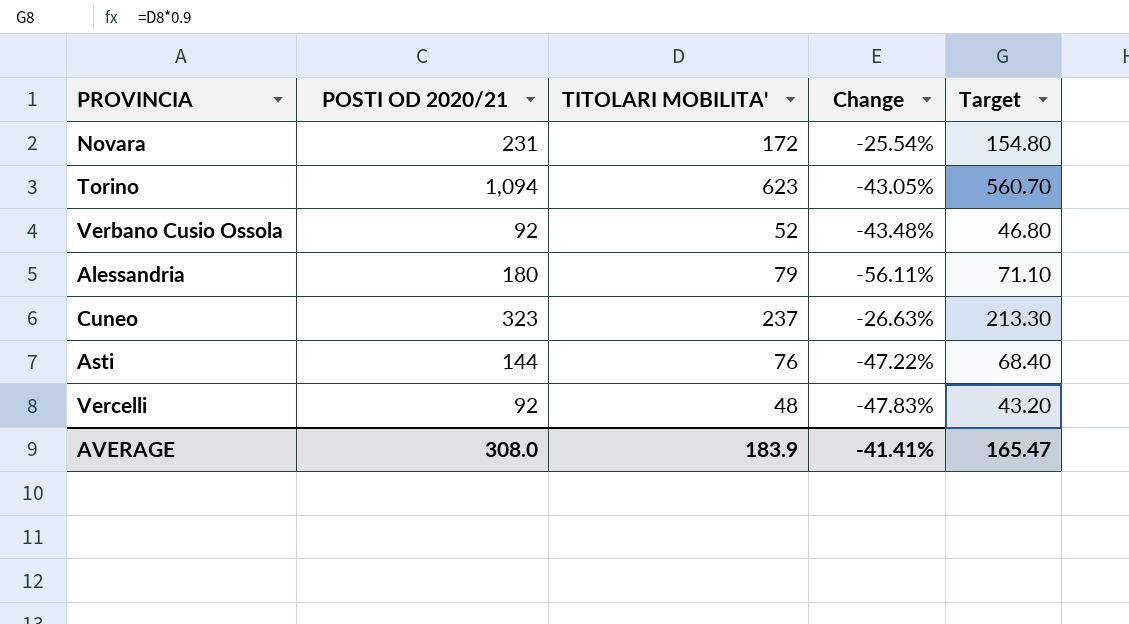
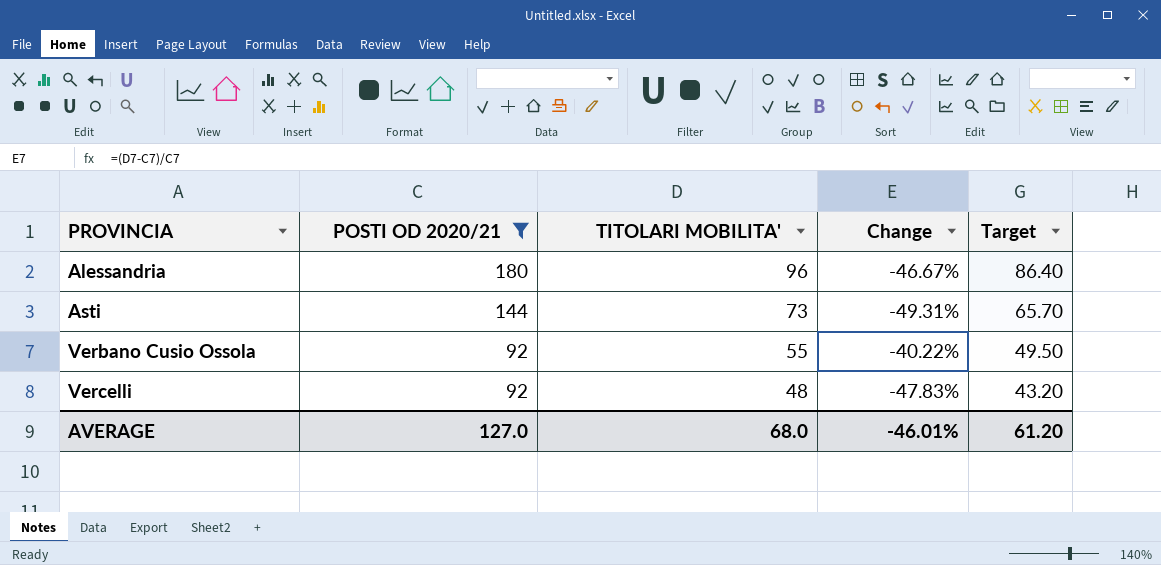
filter: none -> POSTI OD 2020/21 <= 180
row order: none -> PROVINCIA ascending
Alessandria | TITOLARI MOBILITA': 79 -> 96
Alessandria | Change: -56.11% -> -46.67%
Alessandria | Target: 71.10 -> 86.40
Asti | TITOLARI MOBILITA': 76 -> 73
Asti | Change: -47.22% -> -49.31%
Asti | Target: 68.40 -> 65.70
Verbano Cusio Ossola | TITOLARI MOBILITA': 52 -> 55
Verbano Cusio Ossola | Change: -43.48% -> -40.22%
Verbano Cusio Ossola | Target: 46.80 -> 49.50
AVERAGE | POSTI OD 2020/21: 308.0 -> 127.0
AVERAGE | TITOLARI MOBILITA': 183.9 -> 68.0
AVERAGE | Change: -41.41% -> -46.01%
AVERAGE | Target: 165.47 -> 61.20

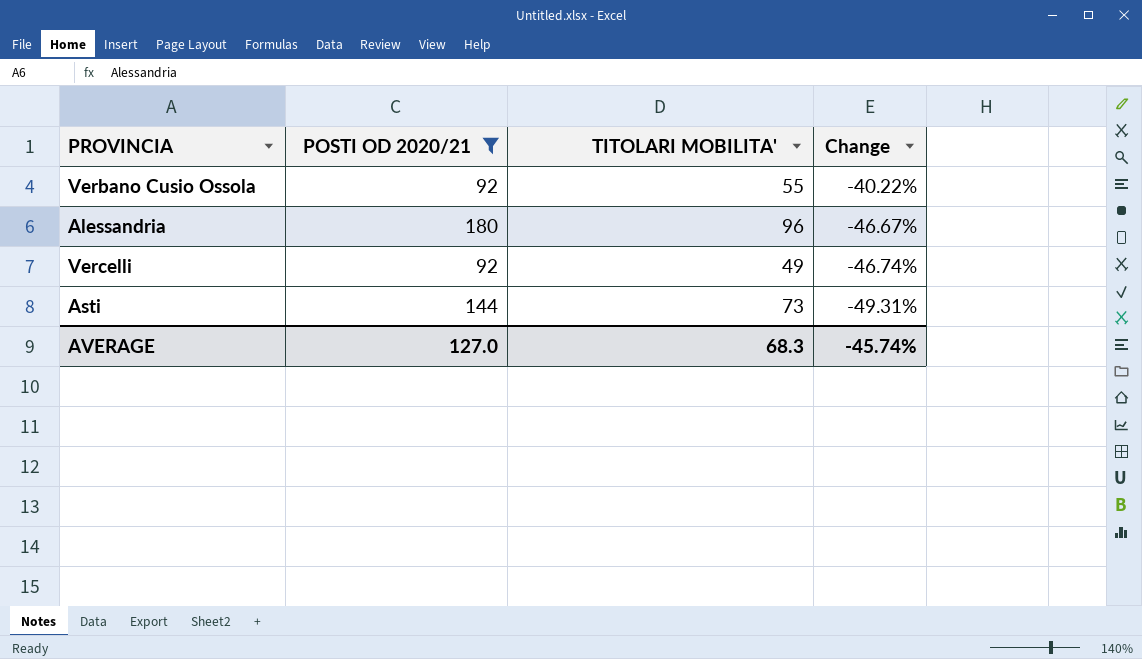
row order: PROVINCIA ascending -> Change descending
column Target | formula: [TITOLARI MOBILITA'] * 0.9 -> none
Vercelli | TITOLARI MOBILITA': 48 -> 49
Vercelli | Change: -47.83% -> -46.74%
AVERAGE | TITOLARI MOBILITA': 68.0 -> 68.3
AVERAGE | Change: -46.01% -> -45.74%

